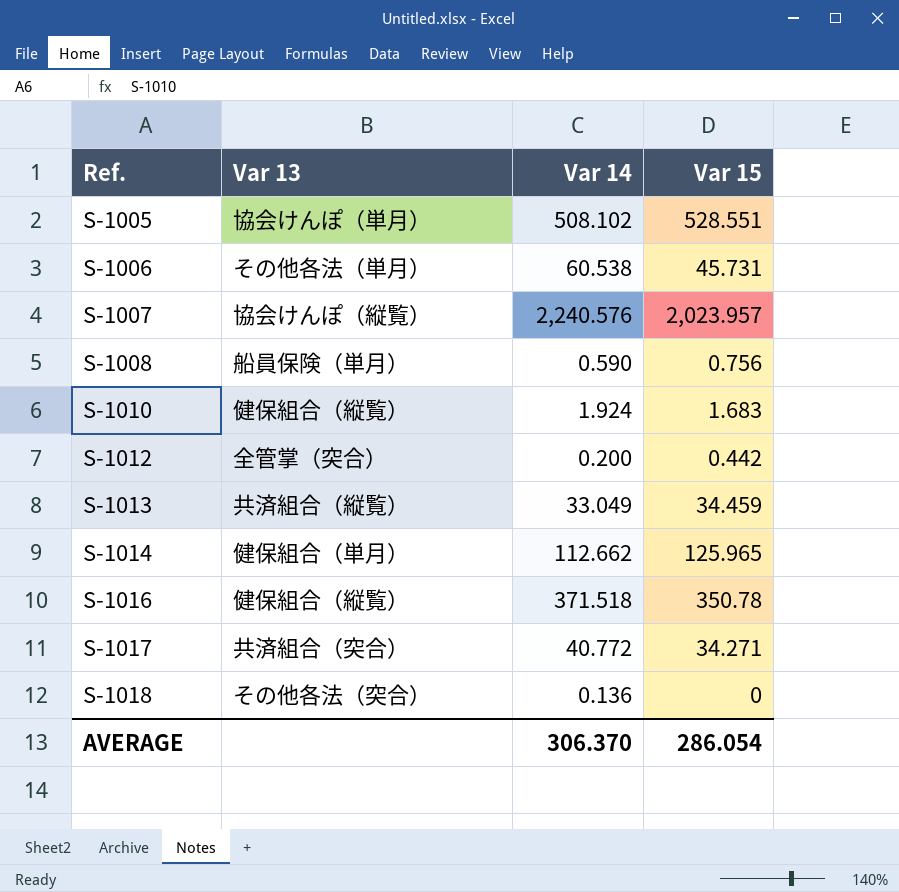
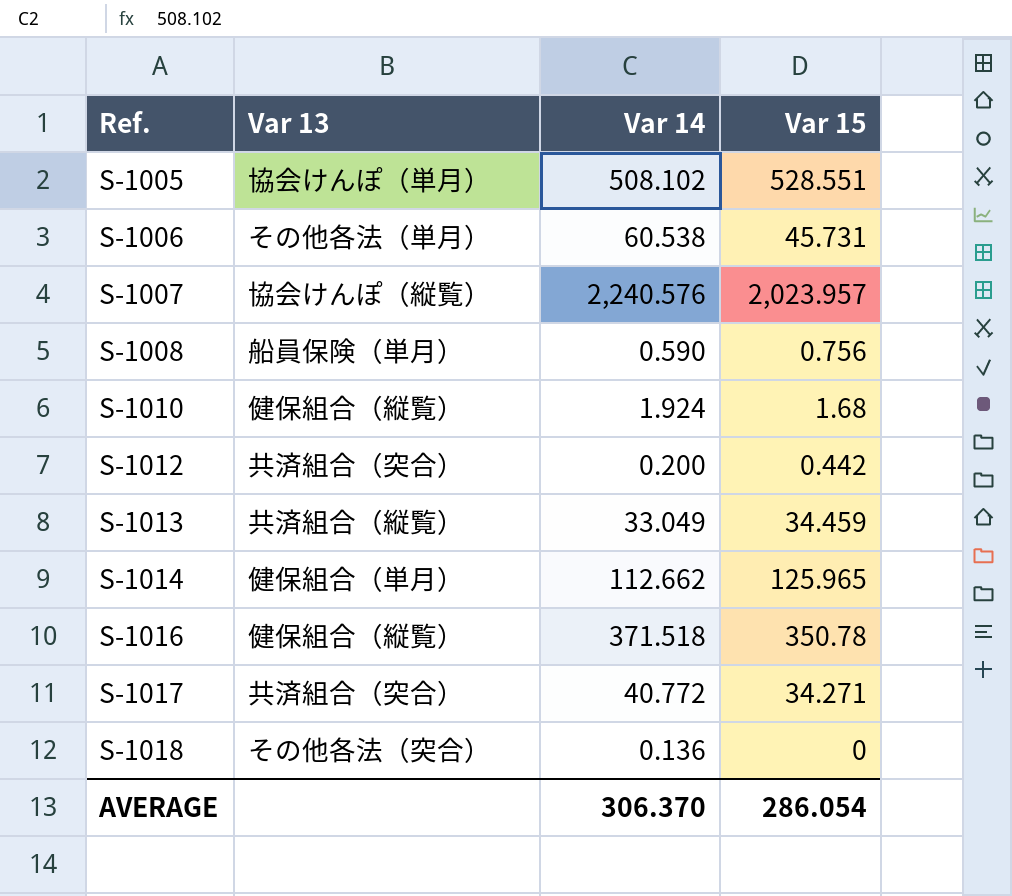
S-1010 | Var 15: 1.683 -> 1.68
S-1012 | Var 13: 全管掌（突合） -> 共済組合（突合）

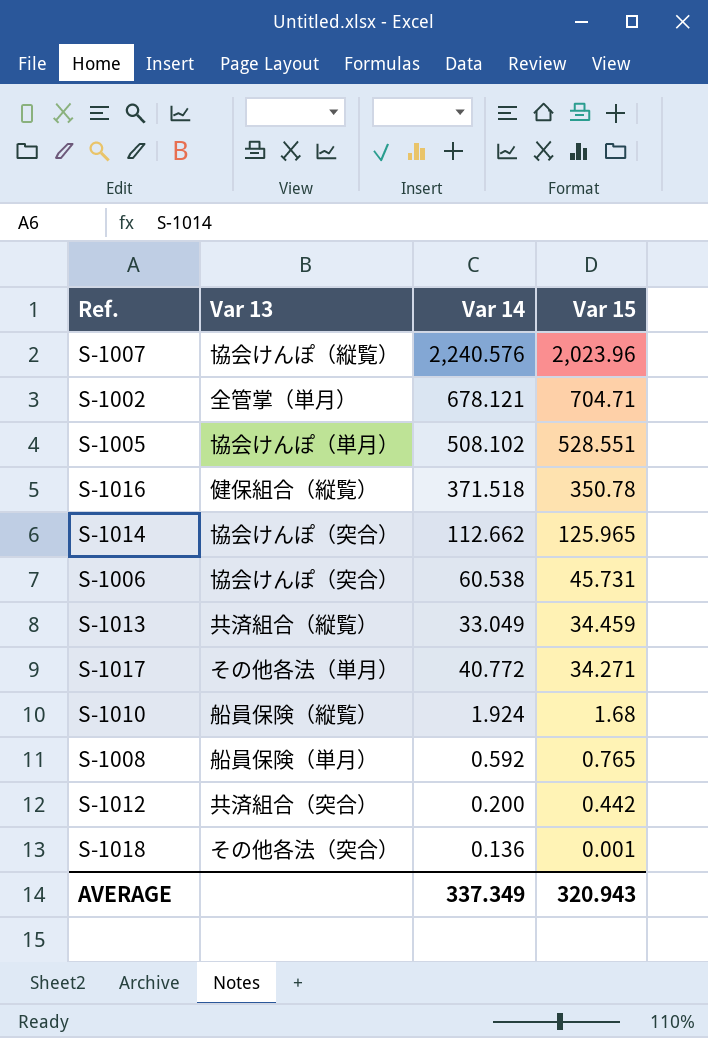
row order: Ref. ascending -> Var 15 descending
S-1007 | Var 15: 2,023.957 -> 2,023.96
row S-1002: none -> 全管掌（単月） | 678.121 | 704.71
S-1014 | Var 13: 健保組合（単月） -> 協会けんぽ（突合）
S-1006 | Var 13: その他各法（単月） -> 協会けんぽ（突合）
S-1017 | Var 13: 共済組合（突合） -> その他各法（単月）
S-1010 | Var 13: 健保組合（縦覧） -> 船員保険（縦覧）
S-1008 | Var 14: 0.590 -> 0.592
S-1008 | Var 15: 0.756 -> 0.765
S-1018 | Var 15: 0 -> 0.001
AVERAGE | Var 14: 306.370 -> 337.349
AVERAGE | Var 15: 286.054 -> 320.943

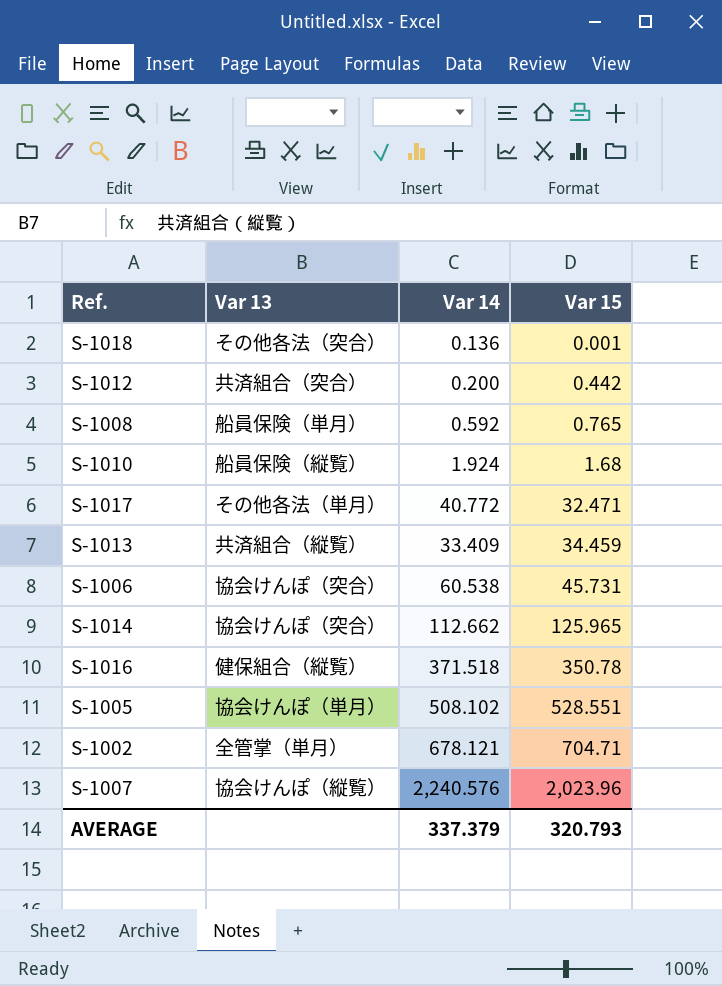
row order: Var 15 descending -> Var 15 ascending
S-1017 | Var 15: 34.271 -> 32.471
S-1013 | Var 14: 33.049 -> 33.409
AVERAGE | Var 14: 337.349 -> 337.379
AVERAGE | Var 15: 320.943 -> 320.793

